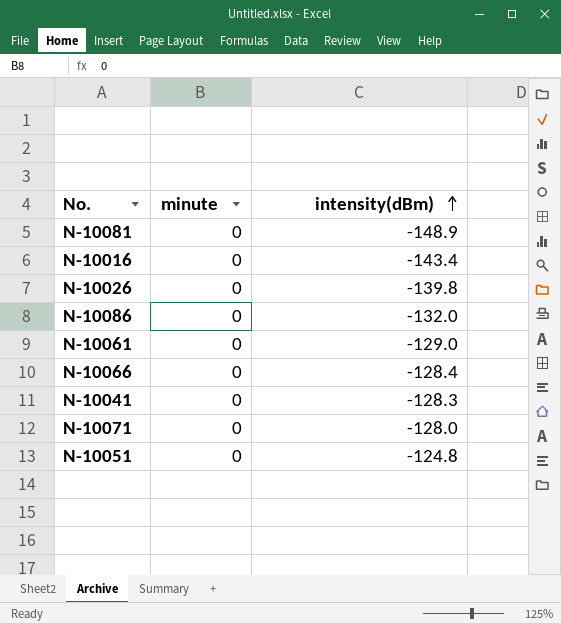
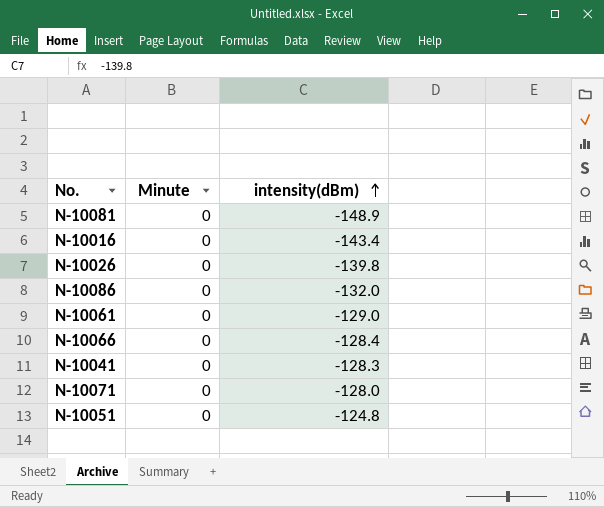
column name: minute -> Minute

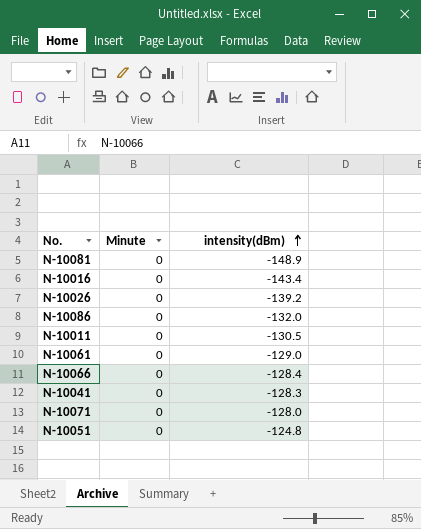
N-10026 | intensity(dBm): -139.8 -> -139.2
row N-10011: none -> 0 | -130.5

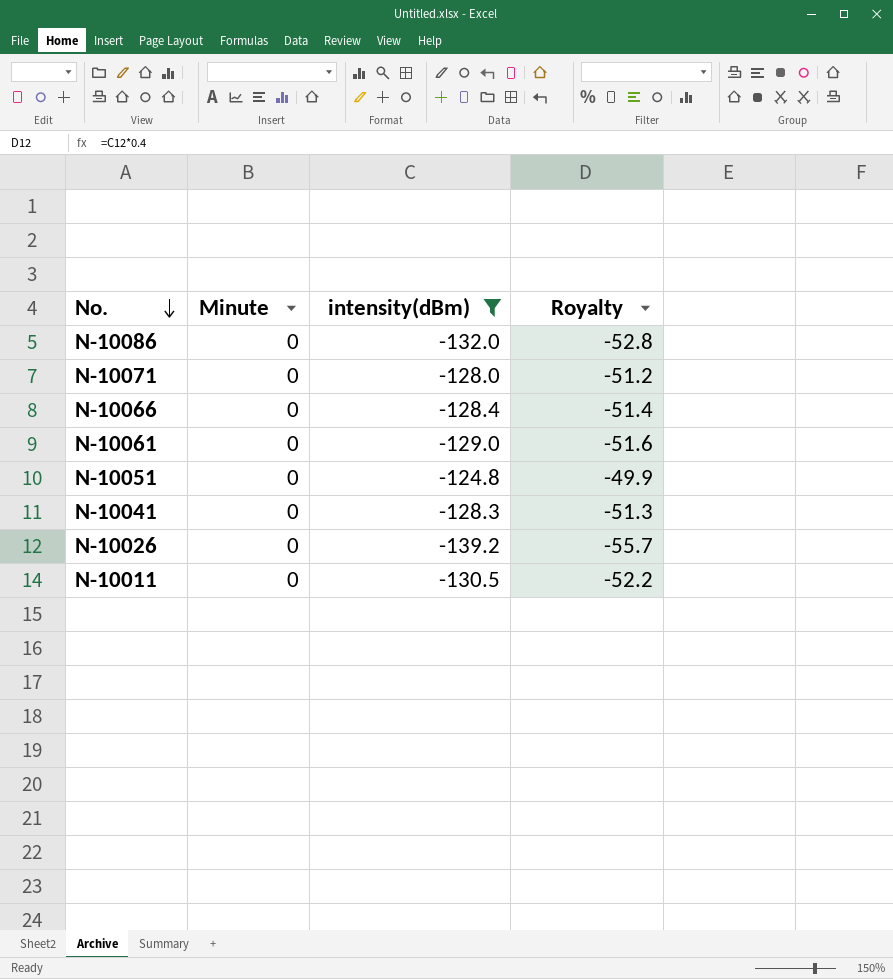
filter: none -> intensity(dBm) >= -139.2
row order: intensity(dBm) ascending -> No. descending
column Royalty | formula: none -> [intensity(dBm)] * 0.4

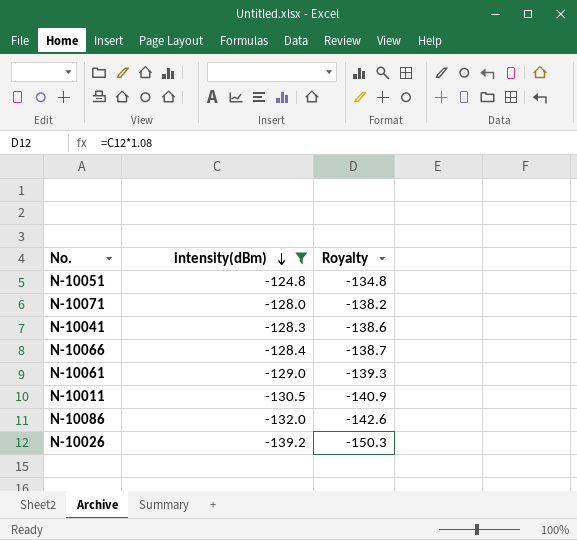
row order: No. descending -> intensity(dBm) descending
column Minute | position: 2 -> none
column Royalty | formula: [intensity(dBm)] * 0.4 -> [intensity(dBm)] * 1.08

